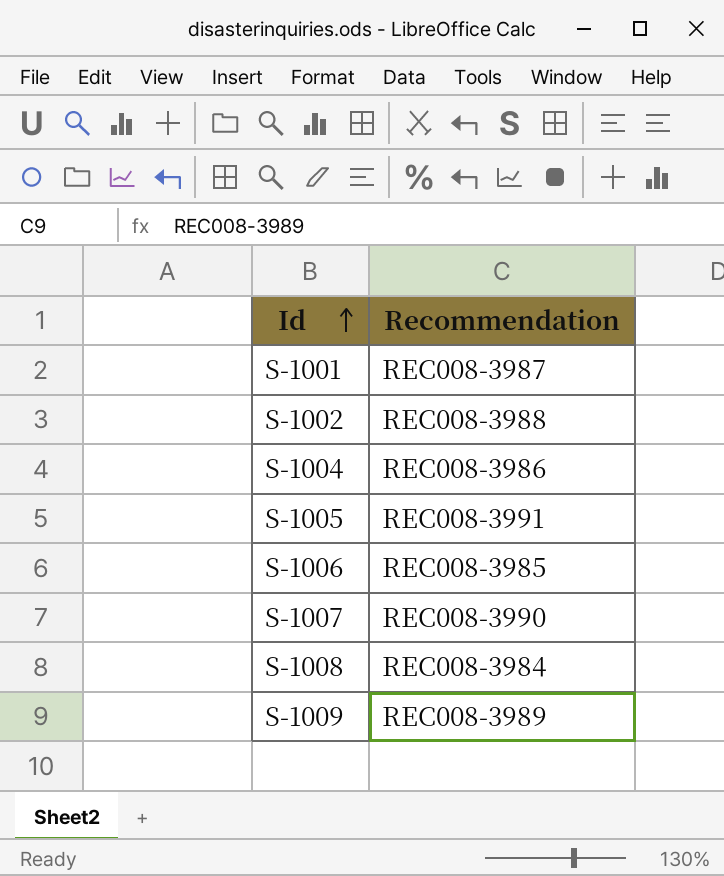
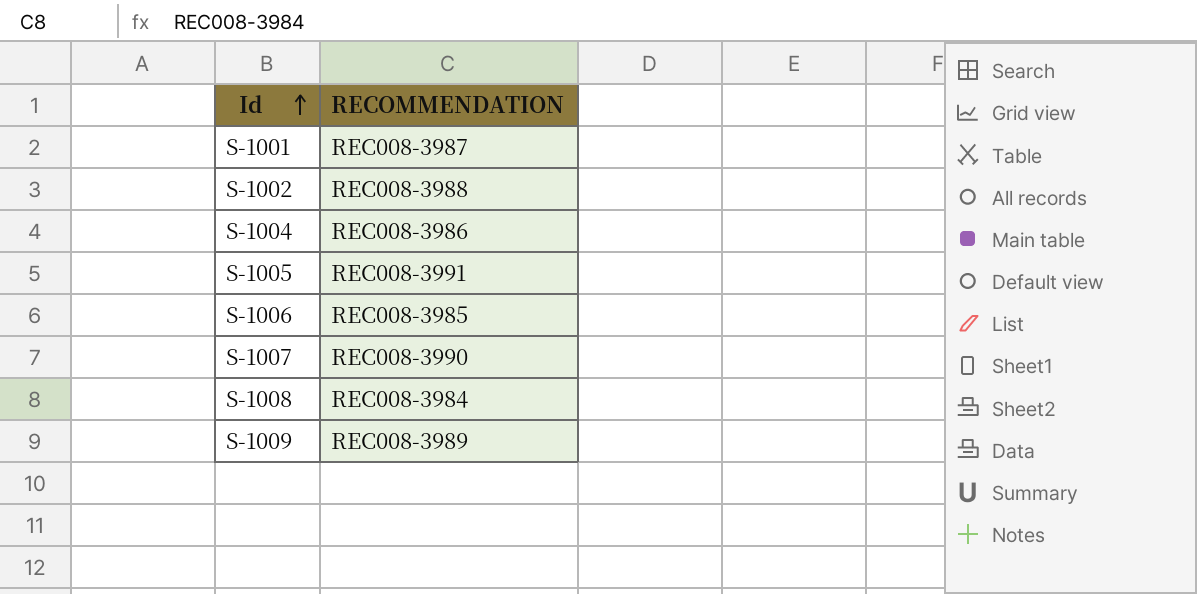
column name: Recommendation -> RECOMMENDATION

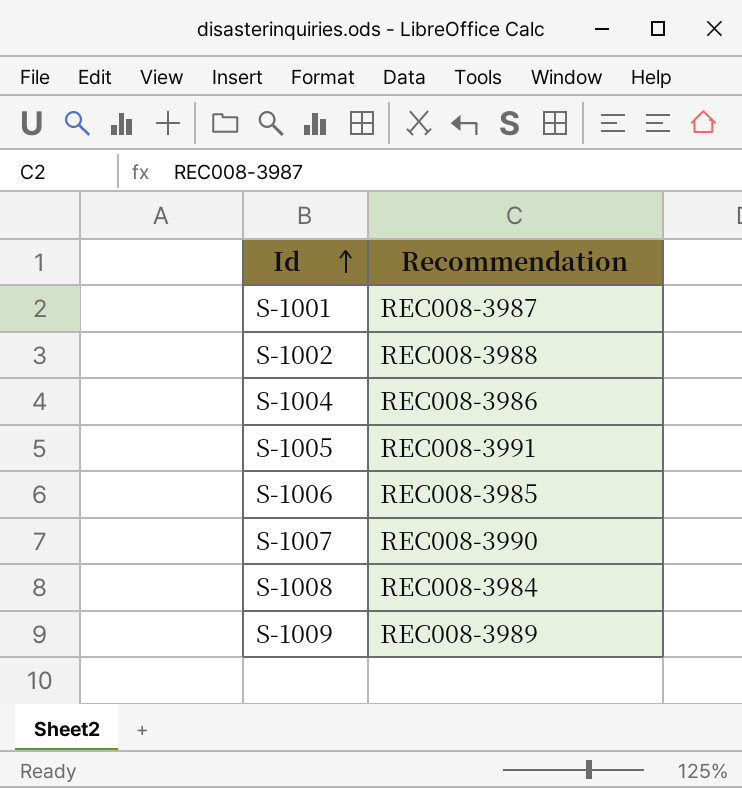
column name: RECOMMENDATION -> Recommendation

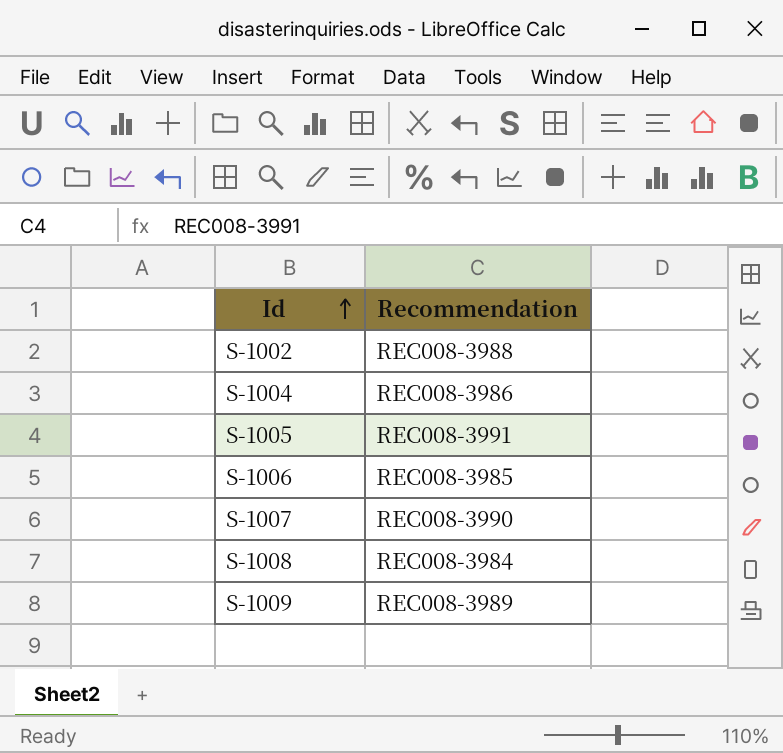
row S-1001: REC008-3987 -> none

